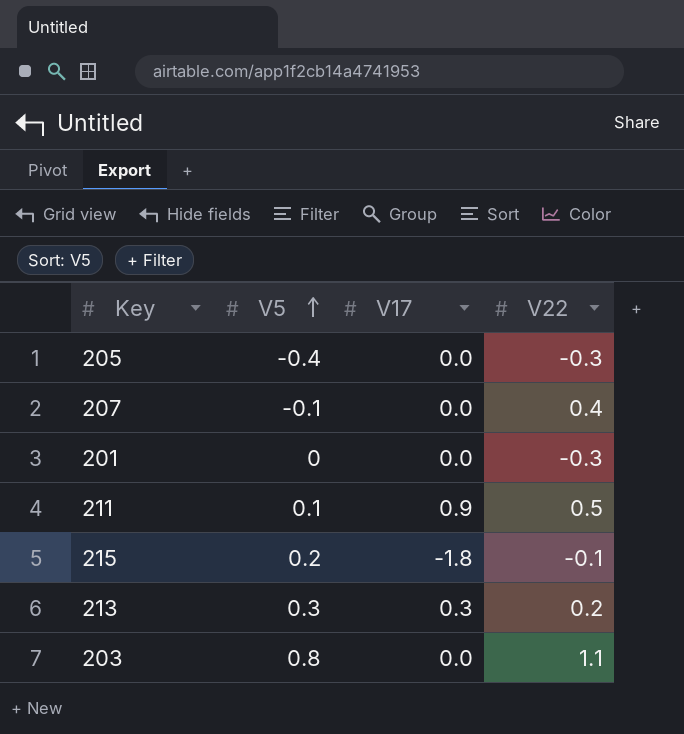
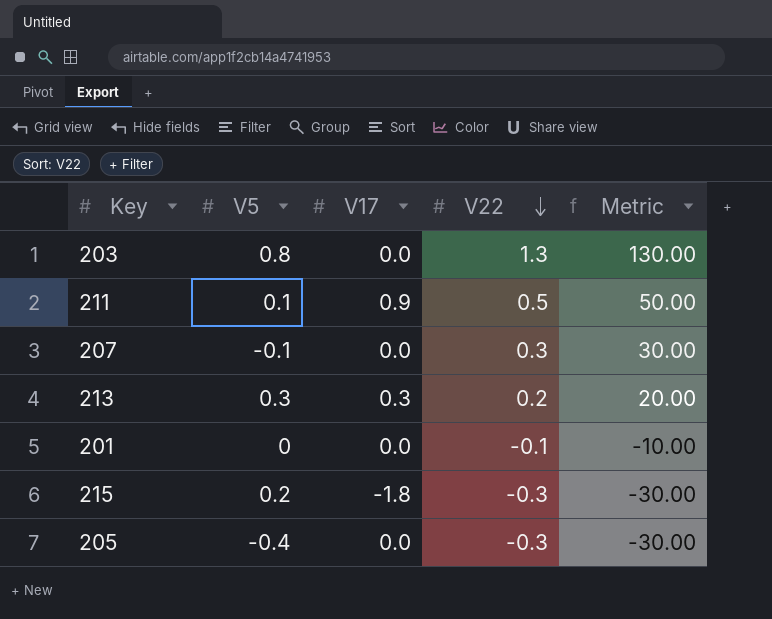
row order: V5 ascending -> V22 descending
column Metric | formula: none -> [V22] * 100
203 | V22: 1.1 -> 1.3
207 | V22: 0.4 -> 0.3
201 | V22: -0.3 -> -0.1
215 | V22: -0.1 -> -0.3

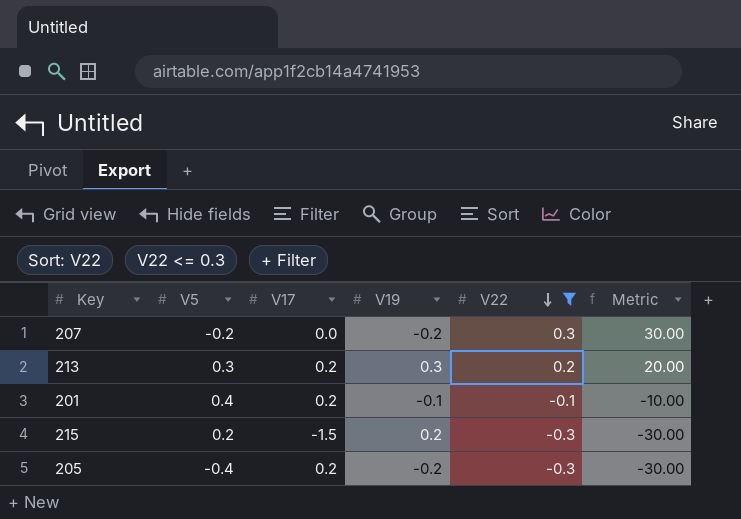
filter: none -> V22 <= 0.3
column V19 | position: none -> 4
207 | V5: -0.1 -> -0.2
213 | V17: 0.3 -> 0.2
201 | V5: 0 -> 0.4
201 | V17: 0.0 -> 0.2
215 | V17: -1.8 -> -1.5
205 | V17: 0.0 -> 0.2

